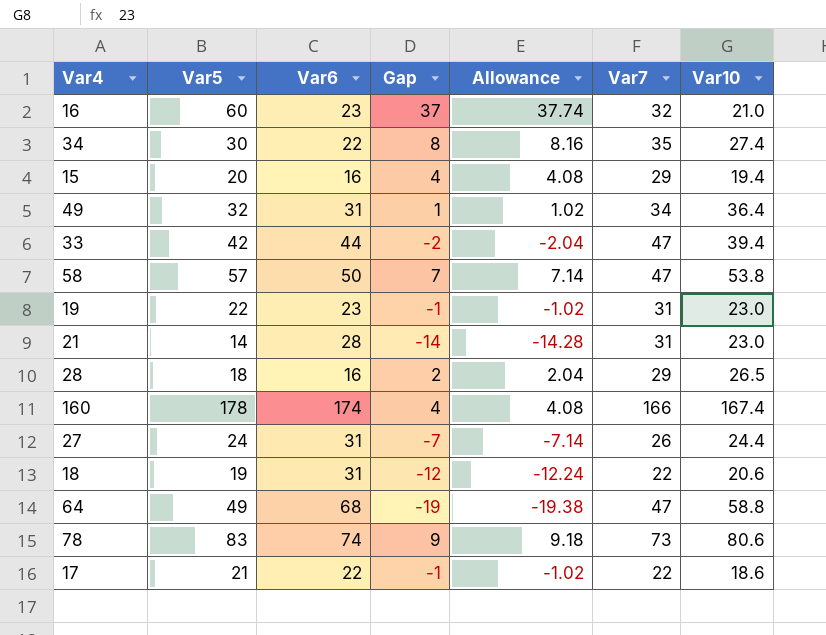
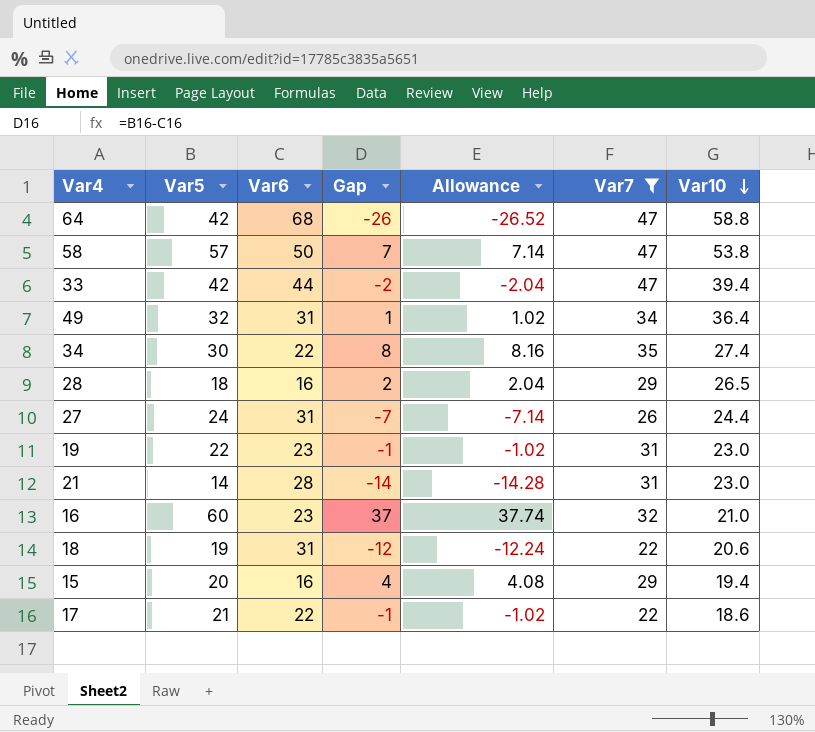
filter: none -> Var7 <= 47
row order: none -> Var10 descending
64 | Var5: 49 -> 42
64 | Gap: -19 -> -26
64 | Allowance: -19.38 -> -26.52

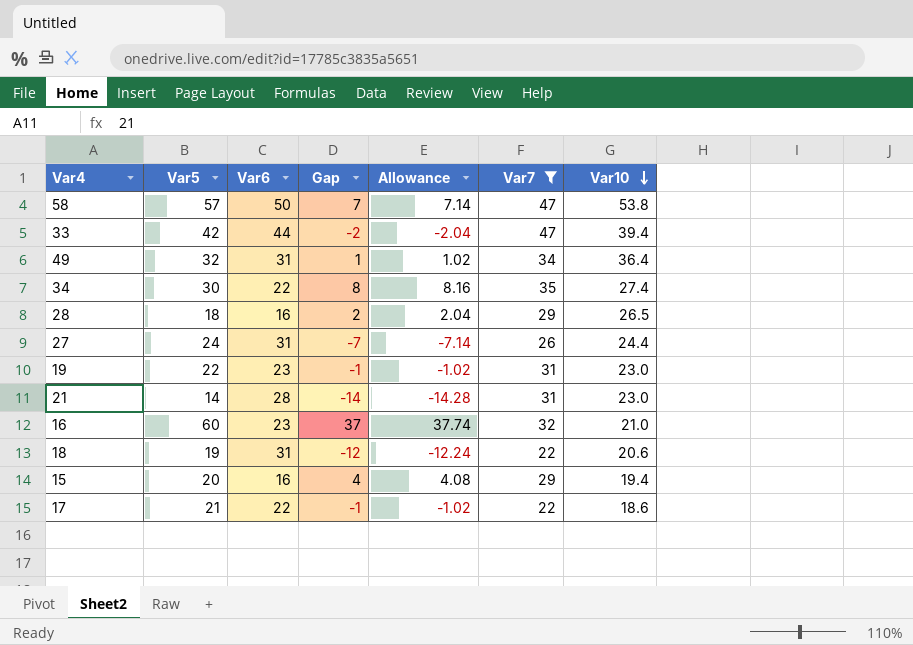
row 64: 42 | 68 | -26 | -26.52 | 47 | 58.8 -> none

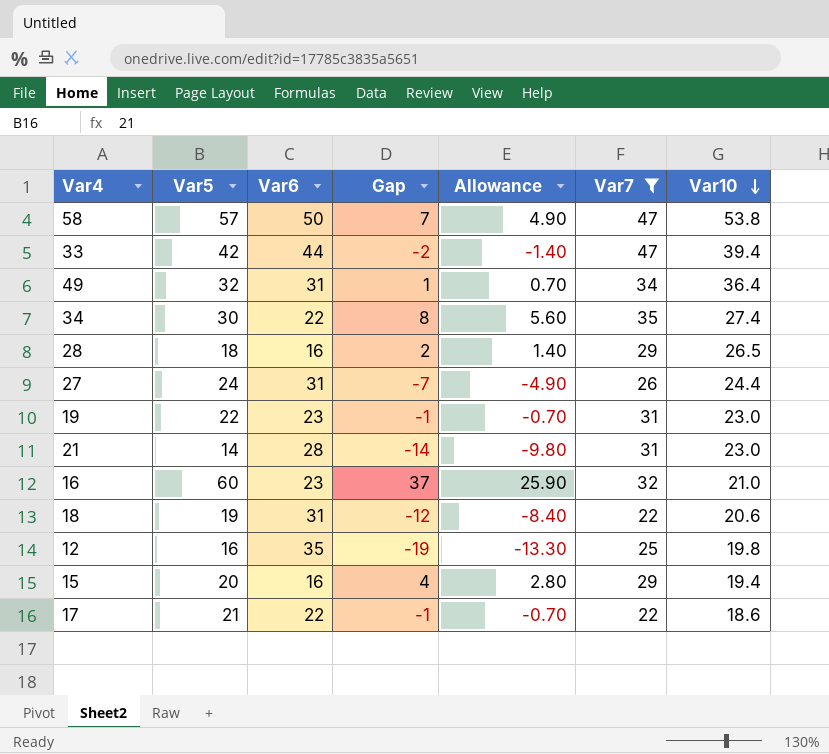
column Allowance | formula: [Gap] * 1.02 -> [Gap] * 0.7
row 12: none -> 16 | 35 | -19 | -13.30 | 25 | 19.8

